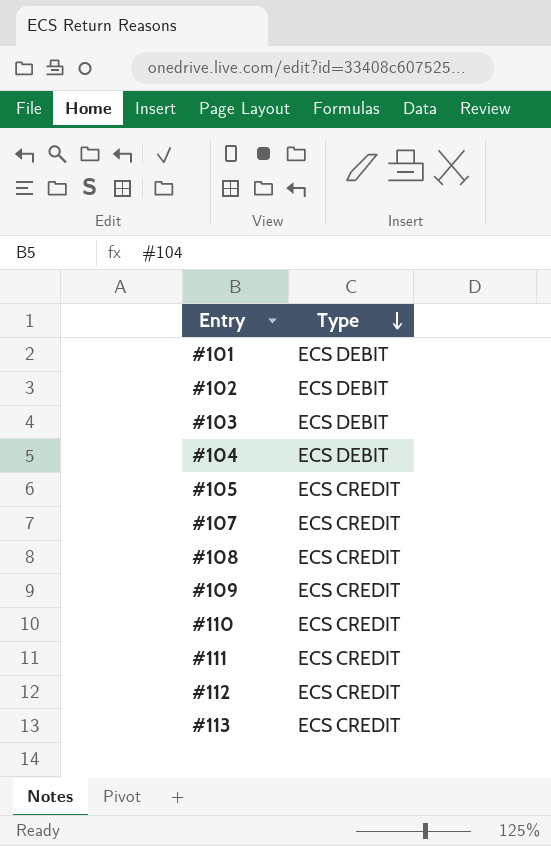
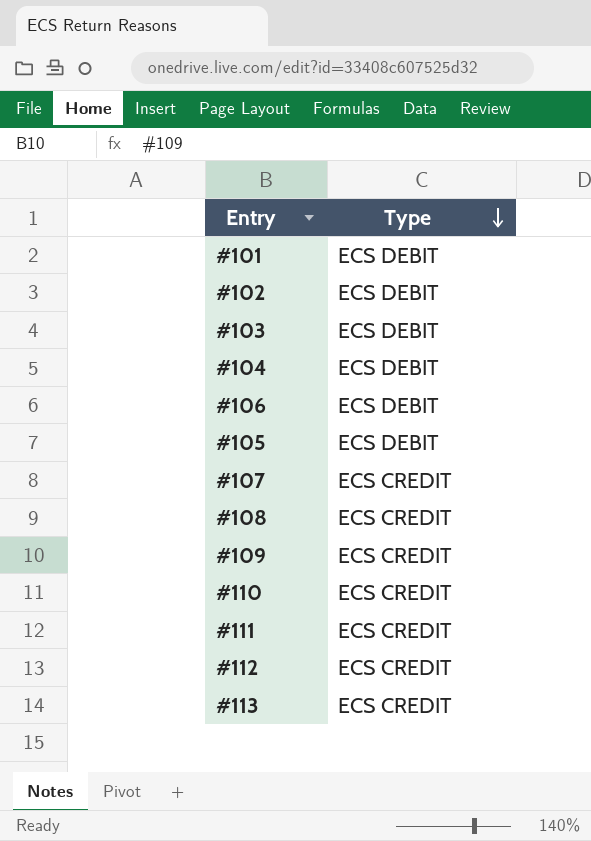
row #106: none -> ECS DEBIT
#105 | Type: ECS CREDIT -> ECS DEBIT

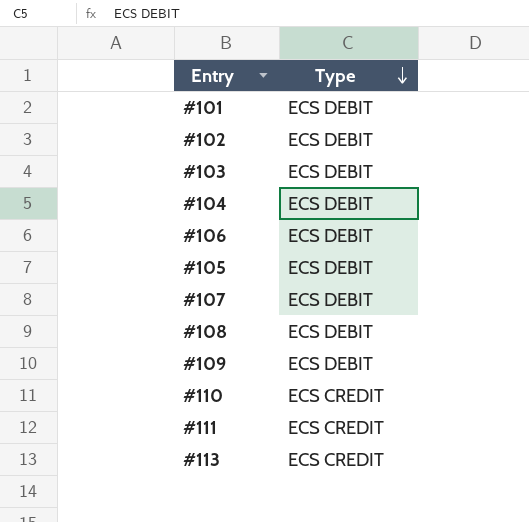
row #112: ECS CREDIT -> none
#107 | Type: ECS CREDIT -> ECS DEBIT
#108 | Type: ECS CREDIT -> ECS DEBIT
#109 | Type: ECS CREDIT -> ECS DEBIT

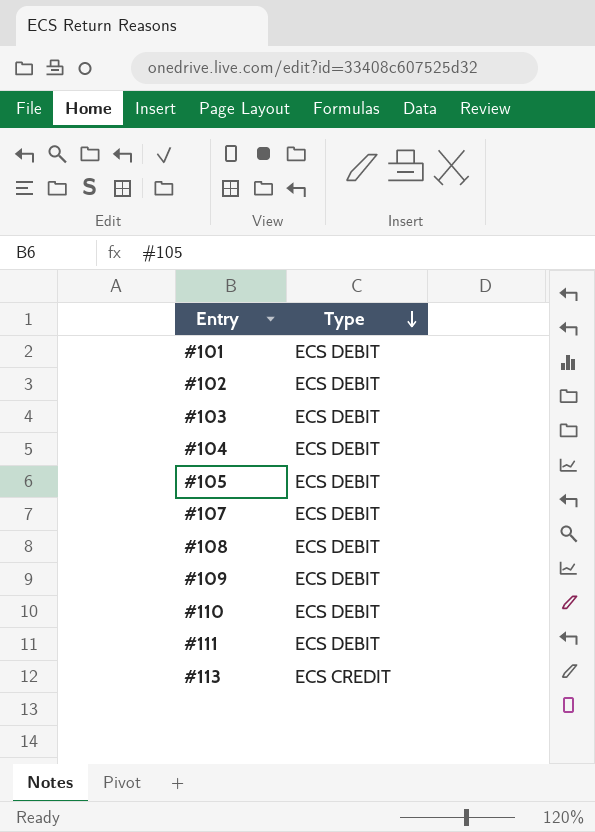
row #106: ECS DEBIT -> none
#110 | Type: ECS CREDIT -> ECS DEBIT
#111 | Type: ECS CREDIT -> ECS DEBIT

